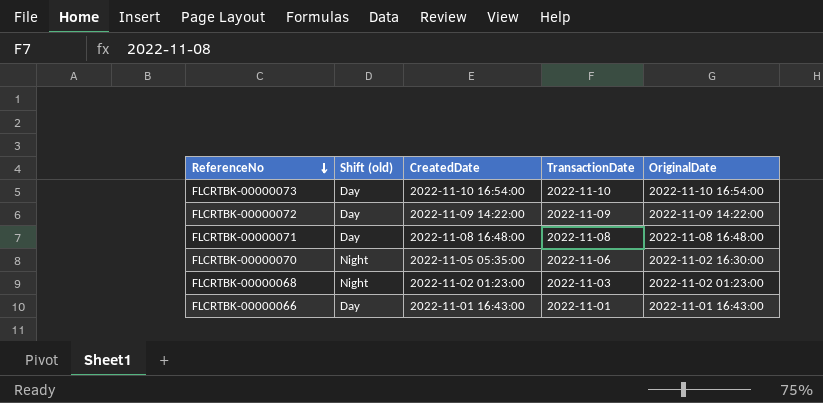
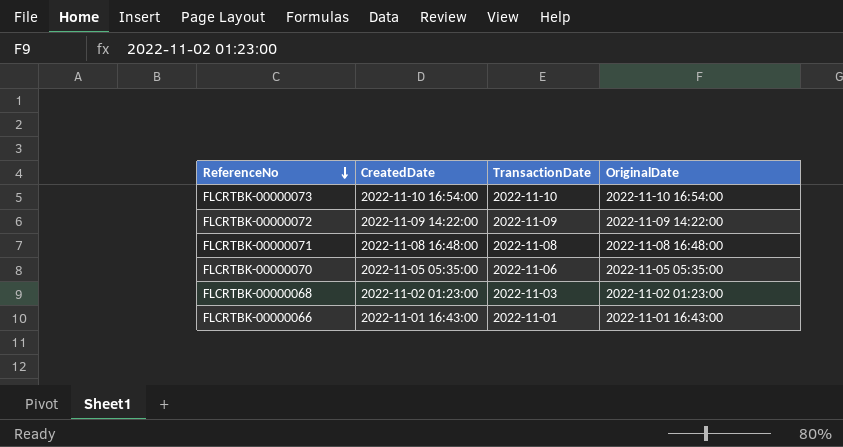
column Shift (old) | position: 2 -> none
FLCRTBK-00000070 | OriginalDate: 2022-11-02 16:30:00 -> 2022-11-05 05:35:00

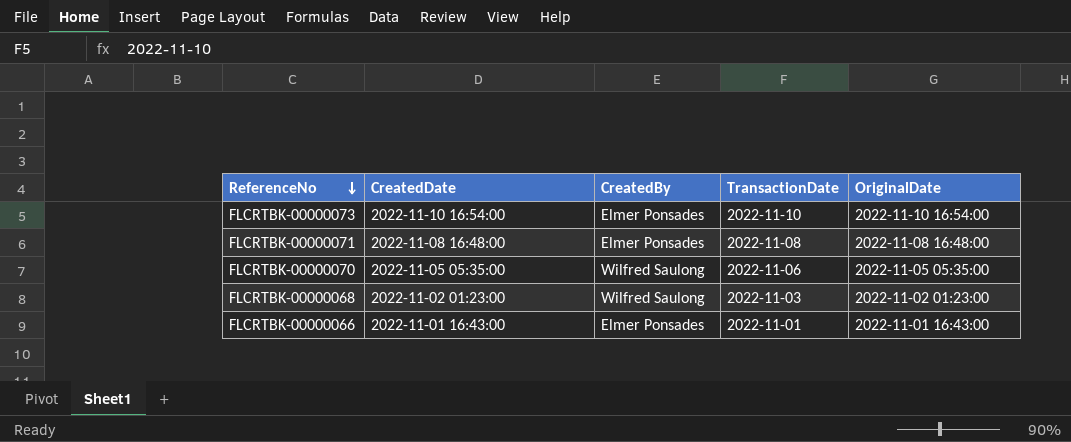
column CreatedBy | position: none -> 3
row FLCRTBK-00000072: 2022-11-09 14:22:00 | 2022-11-09 | 2022-11-09 14:22:00 -> none

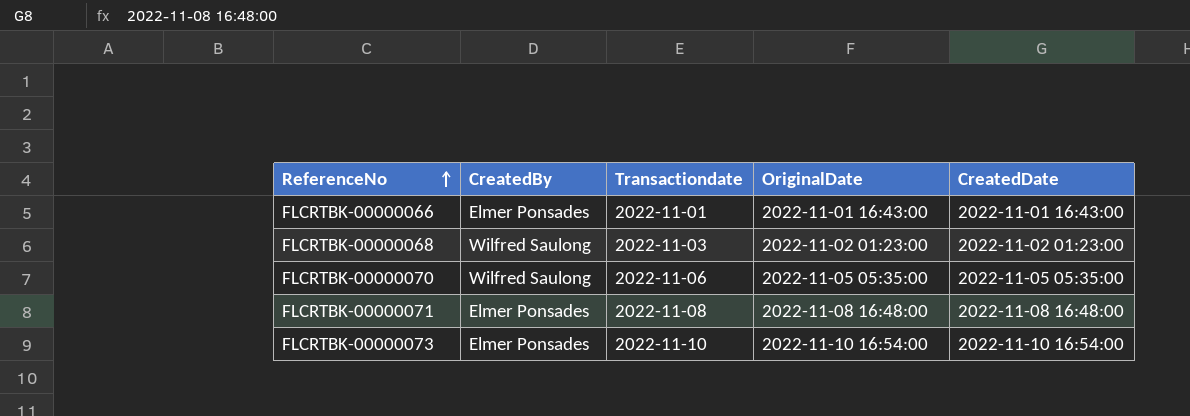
row order: ReferenceNo descending -> ReferenceNo ascending
column name: TransactionDate -> Transactiondate
column CreatedDate | position: 2 -> 5

